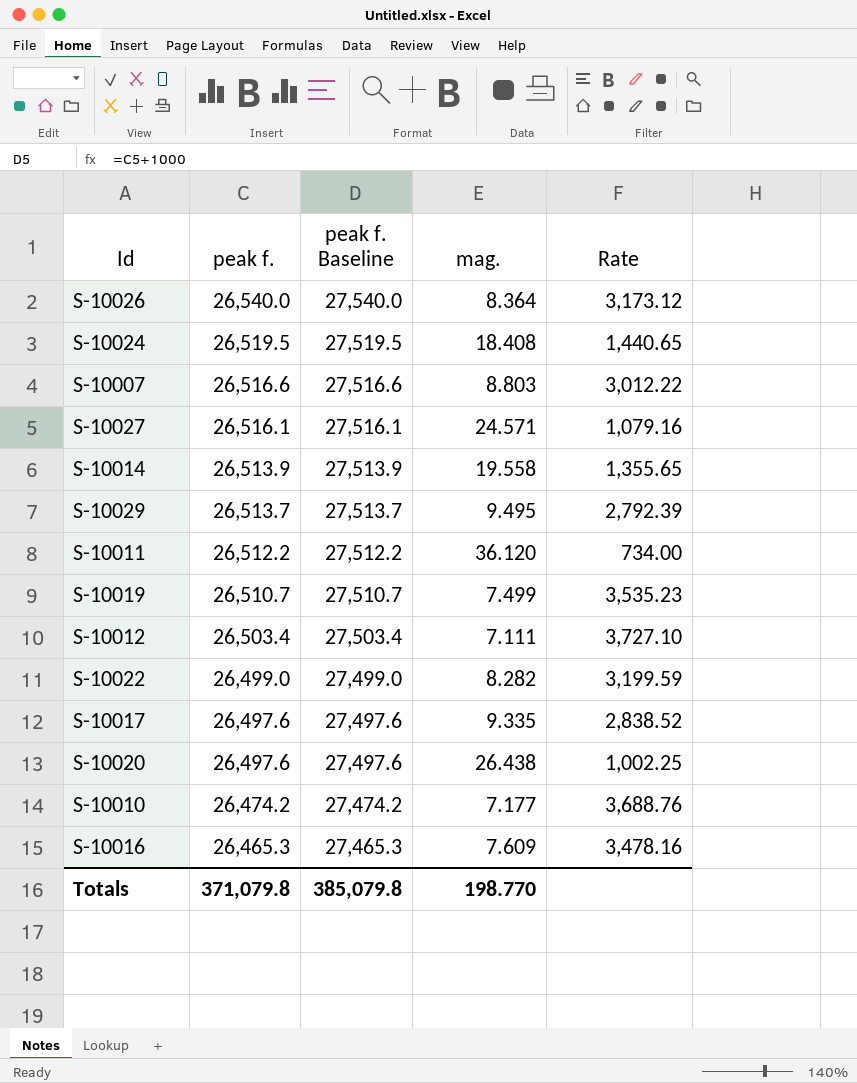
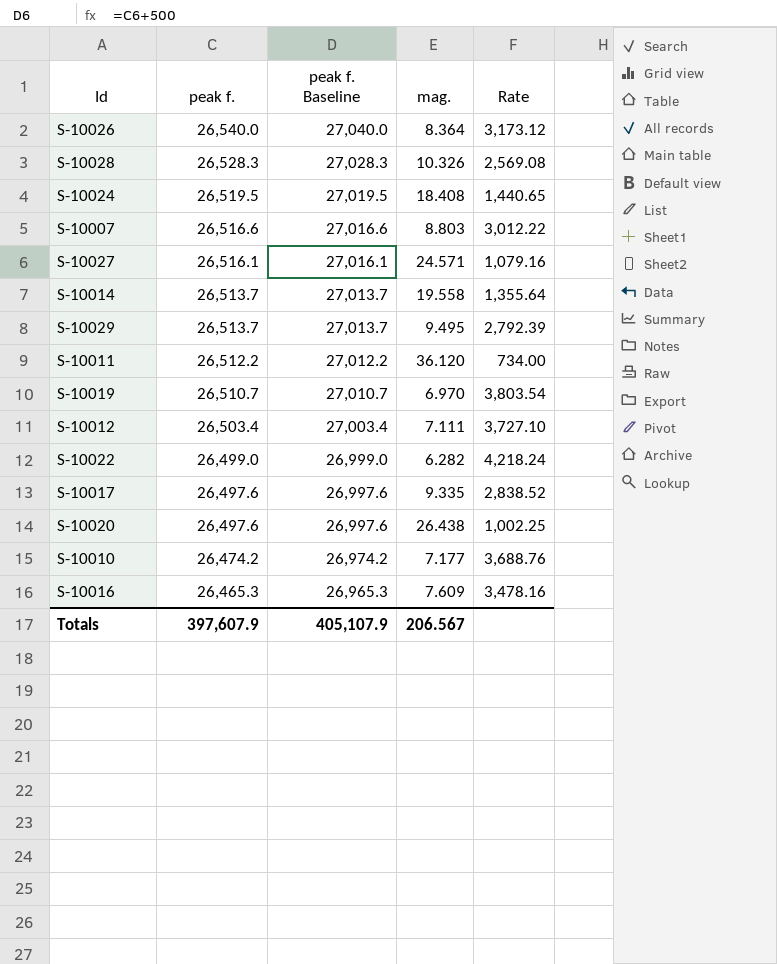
column peak f. Baseline | formula: [peak f.] + 1000 -> [peak f.] + 500
row S-10028: none -> 26,528.3 | 27,028.3 | 10.326 | 2,569.08
S-10014 | peak f.: 26,513.9 -> 26,513.7
S-10014 | Rate: 1,355.65 -> 1,355.64
S-10019 | mag.: 7.499 -> 6.970
S-10019 | Rate: 3,535.23 -> 3,803.54
S-10022 | mag.: 8.282 -> 6.282
S-10022 | Rate: 3,199.59 -> 4,218.24
Totals | peak f.: 371,079.8 -> 397,607.9
Totals | peak f. Baseline: 385,079.8 -> 405,107.9
Totals | mag.: 198.770 -> 206.567

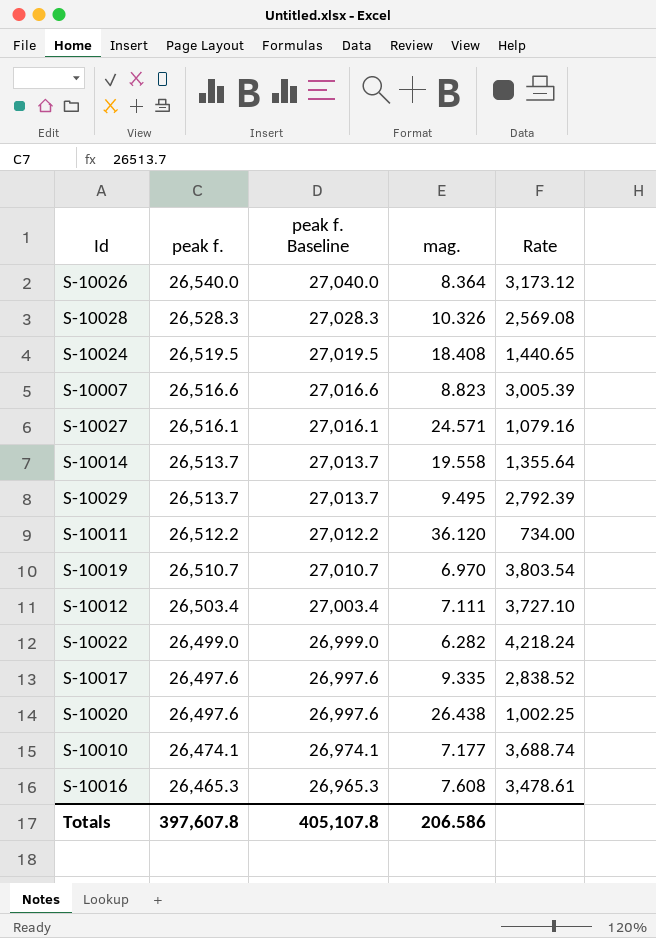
S-10007 | mag.: 8.803 -> 8.823
S-10007 | Rate: 3,012.22 -> 3,005.39
S-10010 | peak f.: 26,474.2 -> 26,474.1
S-10010 | peak f. Baseline: 26,974.2 -> 26,974.1
S-10010 | Rate: 3,688.76 -> 3,688.74
S-10016 | mag.: 7.609 -> 7.608
S-10016 | Rate: 3,478.16 -> 3,478.61
Totals | peak f.: 397,607.9 -> 397,607.8
Totals | peak f. Baseline: 405,107.9 -> 405,107.8
Totals | mag.: 206.567 -> 206.586

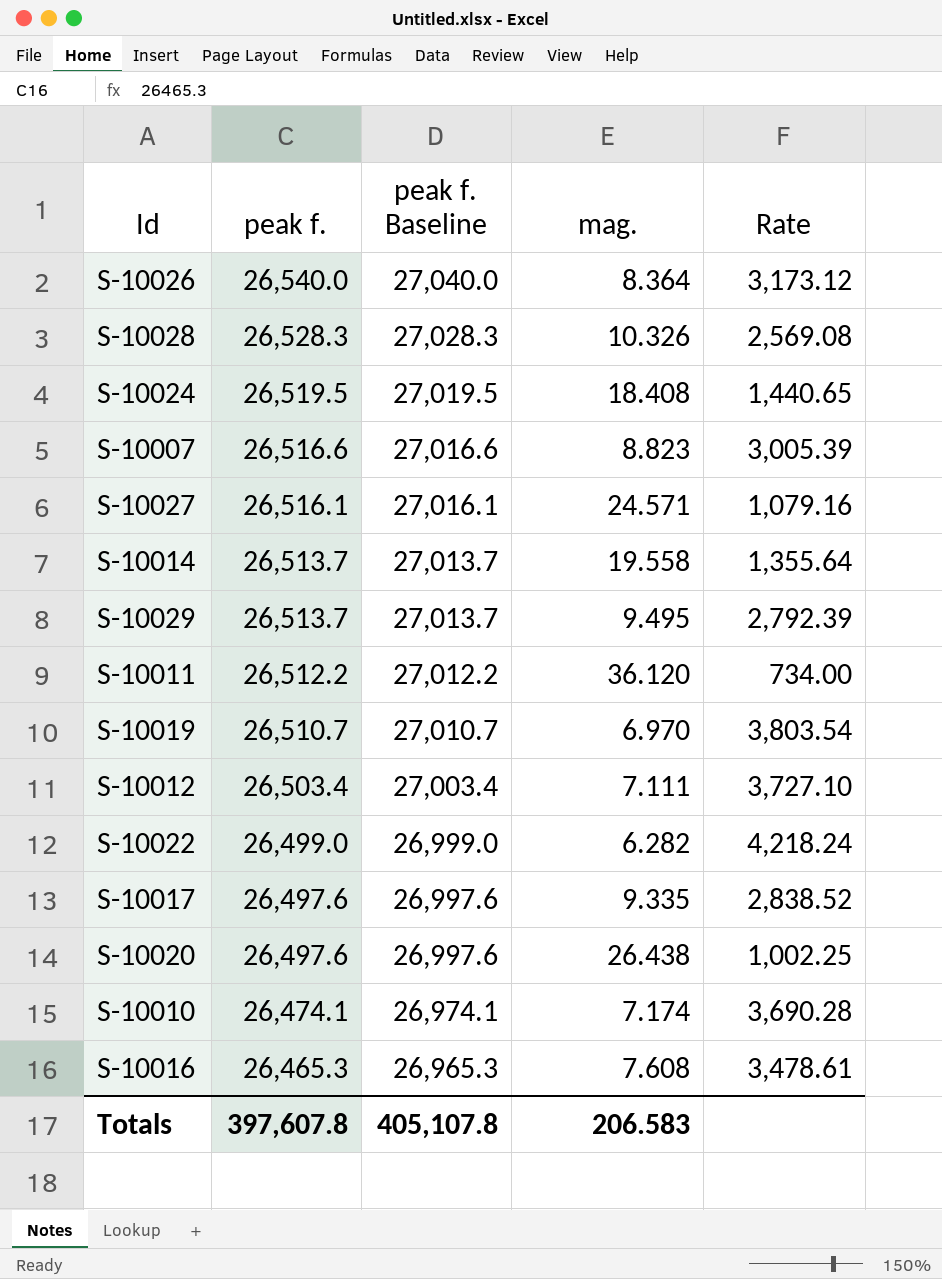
S-10010 | mag.: 7.177 -> 7.174
S-10010 | Rate: 3,688.74 -> 3,690.28
Totals | mag.: 206.586 -> 206.583

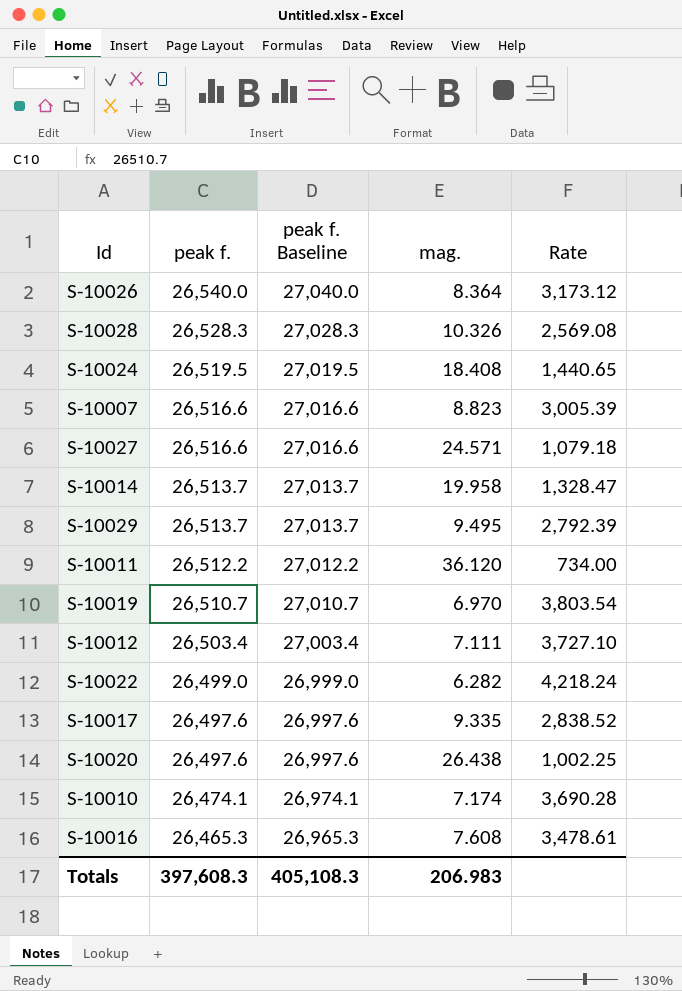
S-10027 | peak f.: 26,516.1 -> 26,516.6
S-10027 | peak f. Baseline: 27,016.1 -> 27,016.6
S-10027 | Rate: 1,079.16 -> 1,079.18
S-10014 | mag.: 19.558 -> 19.958
S-10014 | Rate: 1,355.64 -> 1,328.47
Totals | peak f.: 397,607.8 -> 397,608.3
Totals | peak f. Baseline: 405,107.8 -> 405,108.3
Totals | mag.: 206.583 -> 206.983

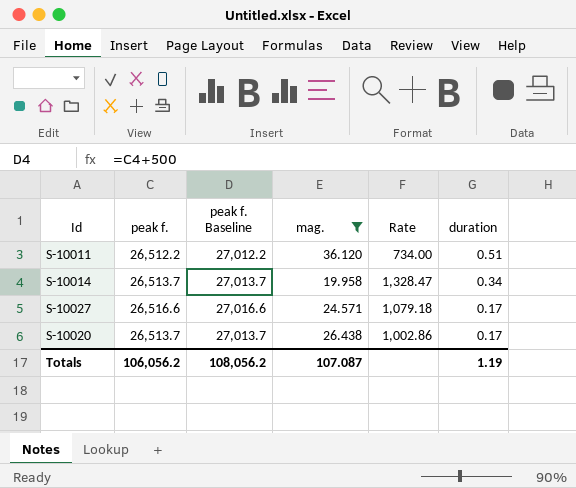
filter: none -> mag. >= 19.958
row order: peak f. descending -> duration descending
column duration | position: none -> 6
S-10020 | peak f.: 26,497.6 -> 26,513.7
S-10020 | peak f. Baseline: 26,997.6 -> 27,013.7
S-10020 | Rate: 1,002.25 -> 1,002.86
Totals | peak f.: 397,608.3 -> 106,056.2
Totals | peak f. Baseline: 405,108.3 -> 108,056.2
Totals | mag.: 206.983 -> 107.087

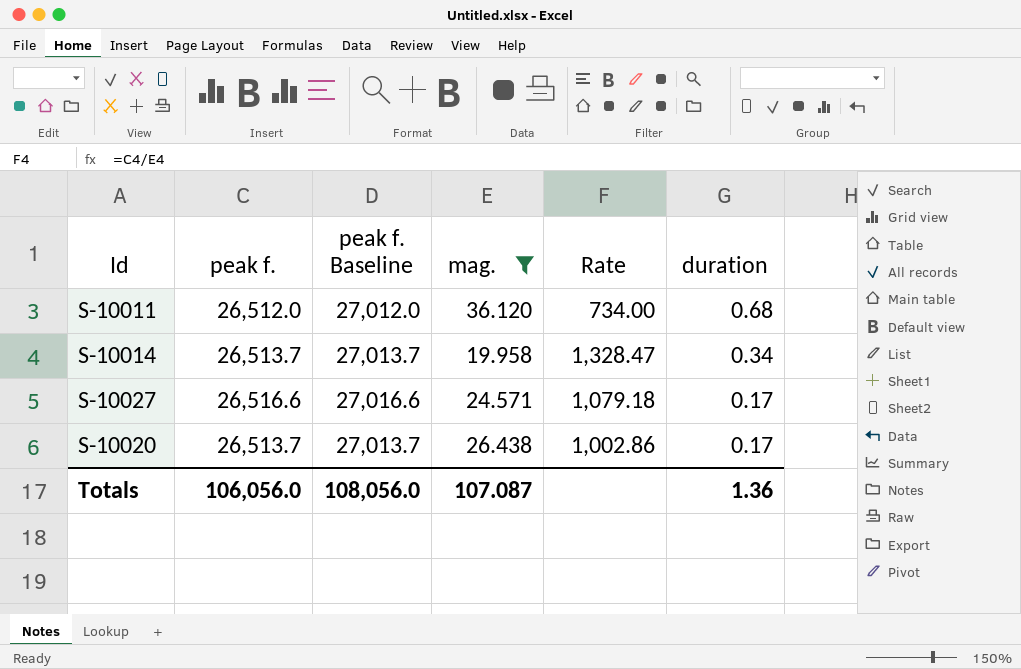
S-10011 | peak f.: 26,512.2 -> 26,512.0
S-10011 | peak f. Baseline: 27,012.2 -> 27,012.0
S-10011 | duration: 0.51 -> 0.68
Totals | peak f.: 106,056.2 -> 106,056.0
Totals | peak f. Baseline: 108,056.2 -> 108,056.0
Totals | duration: 1.19 -> 1.36

